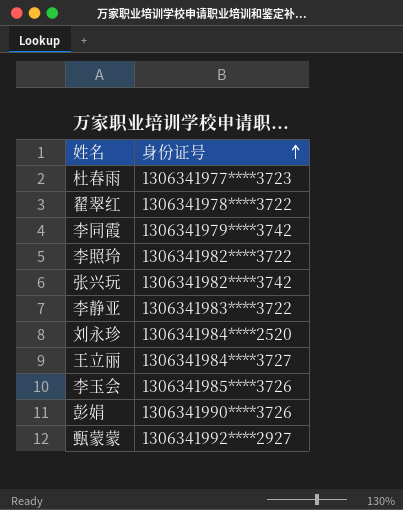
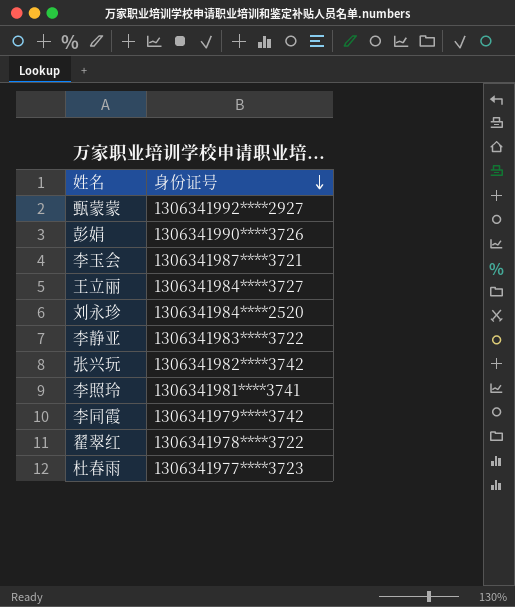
row order: 身份证号 ascending -> 身份证号 descending
李玉会 | 身份证号: 1306341985****3726 -> 1306341987****3721
李照玲 | 身份证号: 1306341982****3722 -> 1306341981****3741

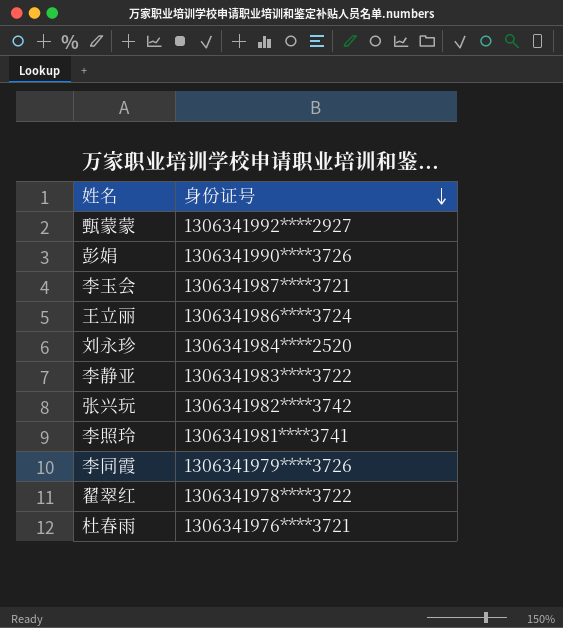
王立丽 | 身份证号: 1306341984****3727 -> 1306341986****3724
李同霞 | 身份证号: 1306341979****3742 -> 1306341979****3726
杜春雨 | 身份证号: 1306341977****3723 -> 1306341976****3721

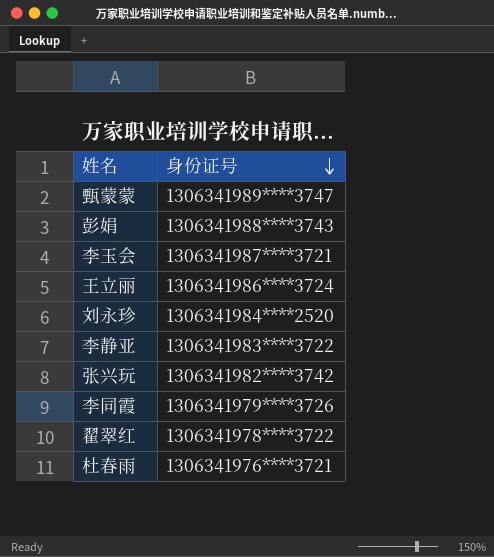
row 李照玲: 1306341981****3741 -> none
甄蒙蒙 | 身份证号: 1306341992****2927 -> 1306341989****3747
彭娟 | 身份证号: 1306341990****3726 -> 1306341988****3743

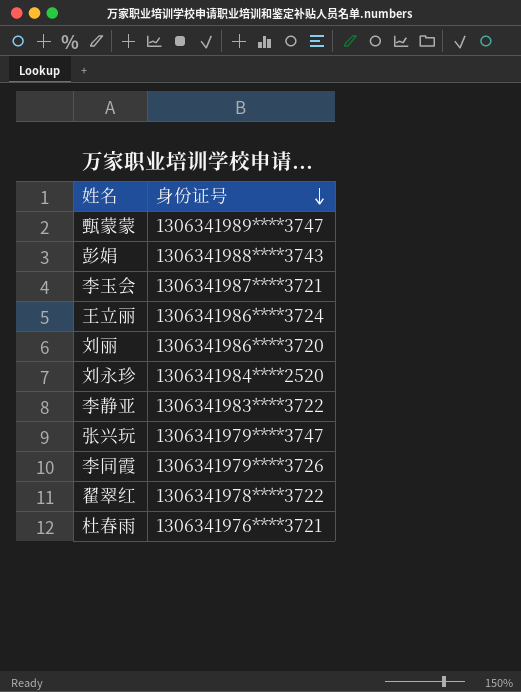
row 刘丽: none -> 1306341986****3720
张兴玩 | 身份证号: 1306341982****3742 -> 1306341979****3747

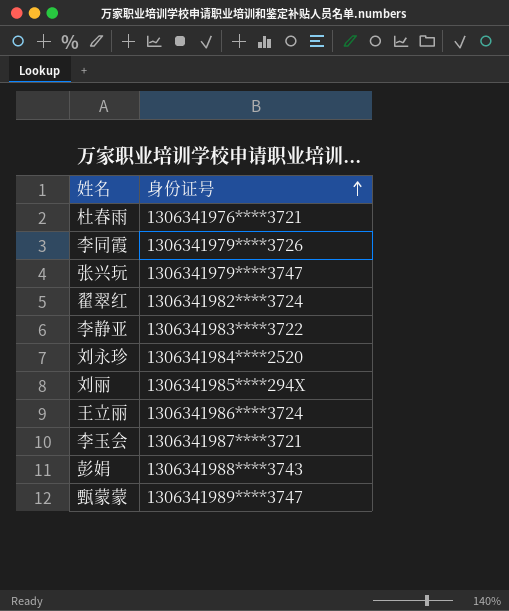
row order: 身份证号 descending -> 身份证号 ascending
翟翠红 | 身份证号: 1306341978****3722 -> 1306341982****3724
刘丽 | 身份证号: 1306341986****3720 -> 1306341985****294X

